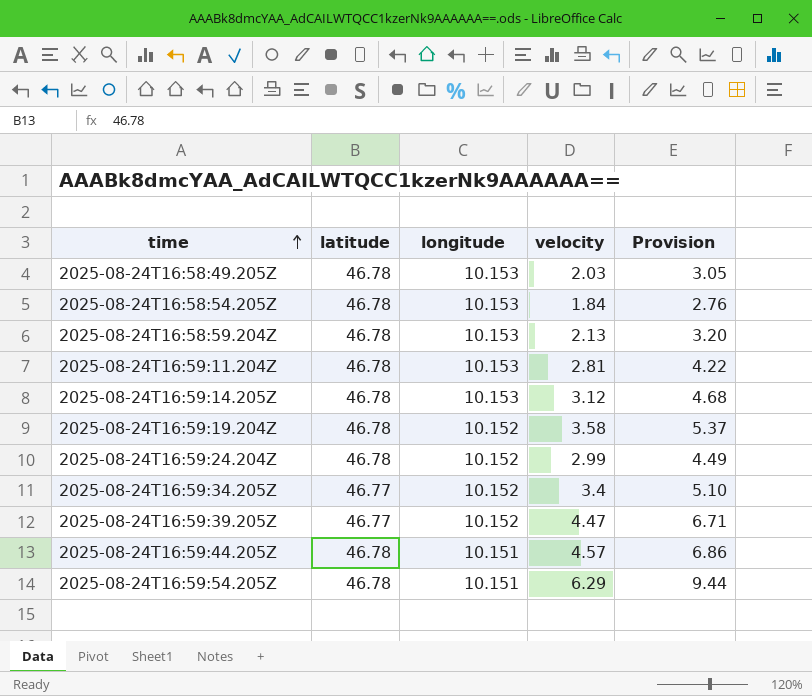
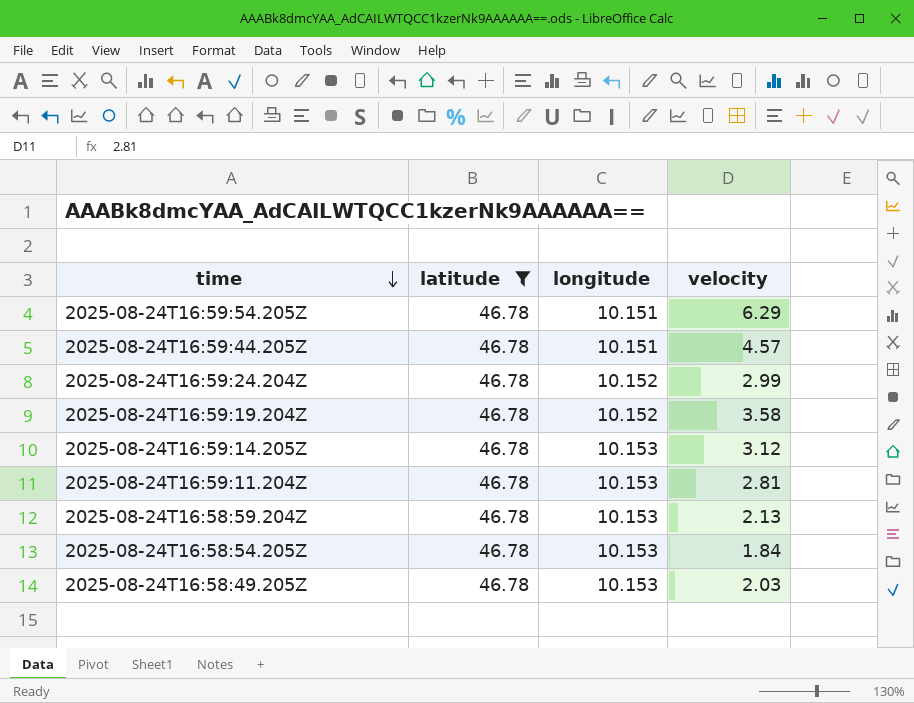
filter: none -> latitude = 46.78
row order: time ascending -> time descending
column Provision | formula: [velocity] * 1.5 -> none

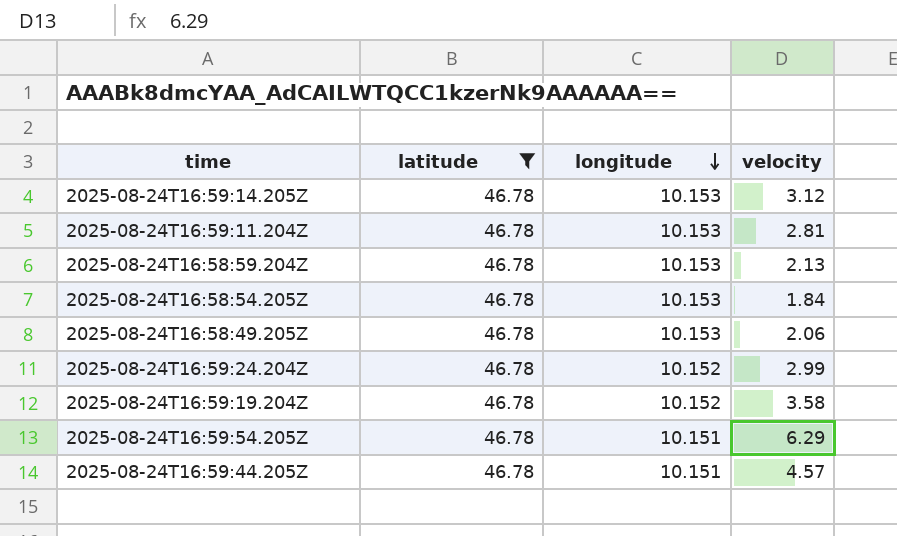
row order: time descending -> longitude descending
2025-08-24T16:58:49.205Z | velocity: 2.03 -> 2.06

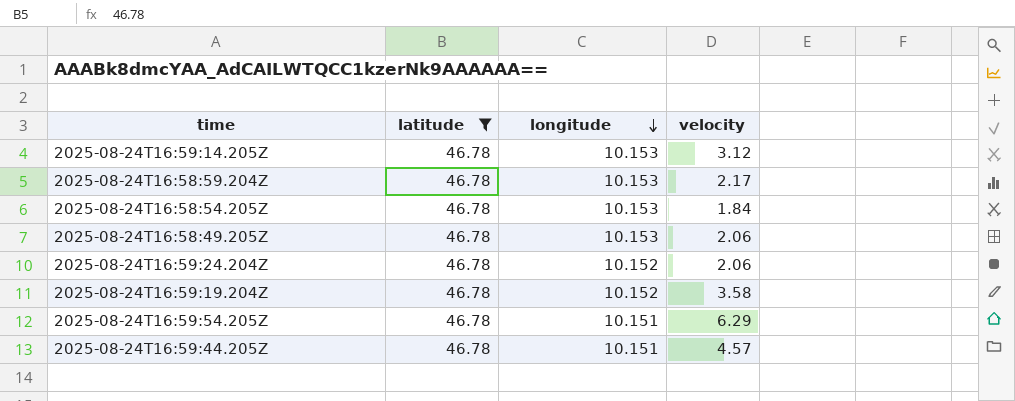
row 2025-08-24T16:59:11.204Z: 46.78 | 10.153 | 2.81 -> none
2025-08-24T16:58:59.204Z | velocity: 2.13 -> 2.17
2025-08-24T16:59:24.204Z | velocity: 2.99 -> 2.06

